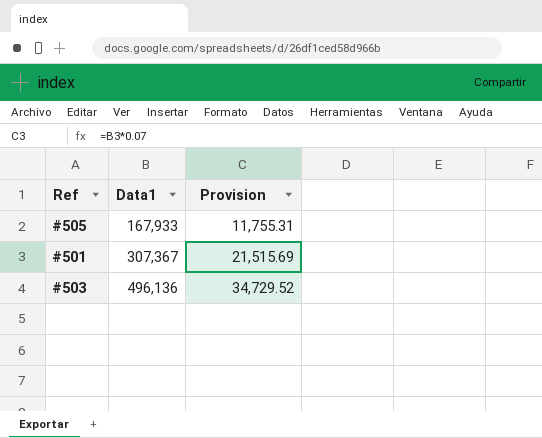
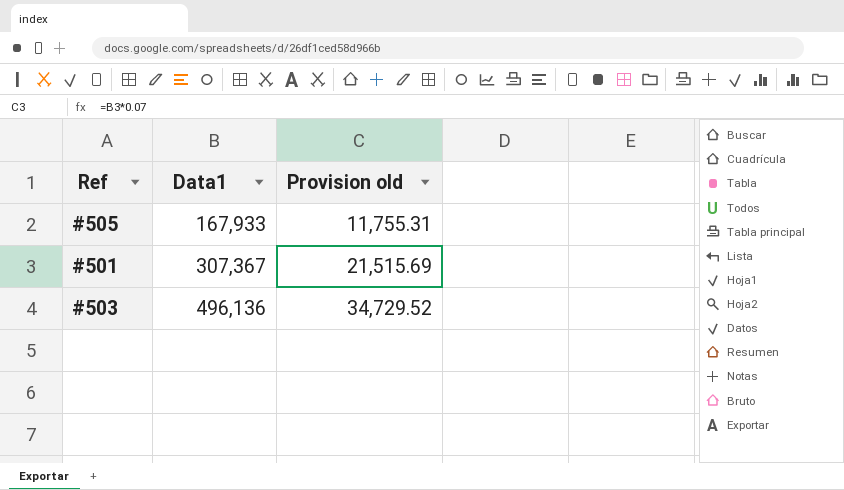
column name: Provision -> Provision old

